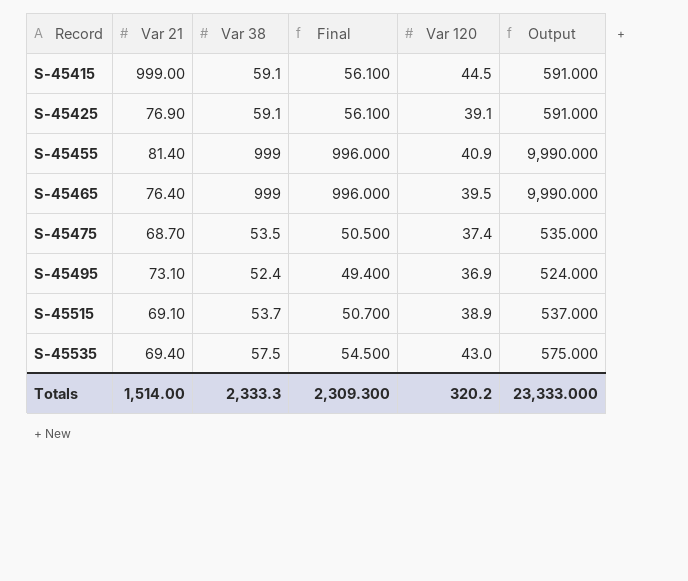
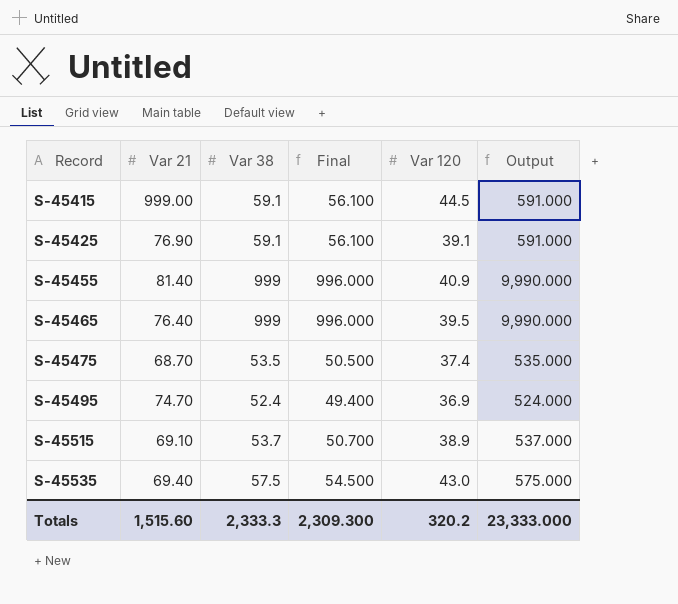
S-45495 | Var 21: 73.10 -> 74.70
Totals | Var 21: 1,514.00 -> 1,515.60

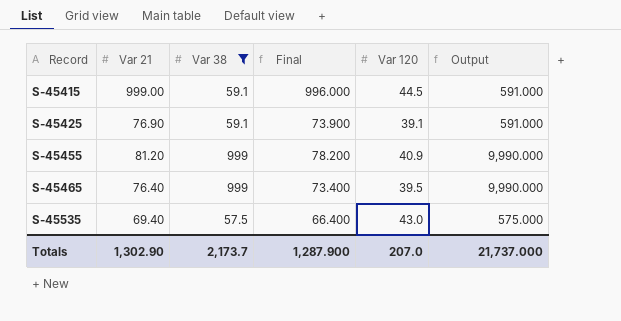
filter: none -> Var 38 >= 57.5
column Final | formula: [Var 38] - 3 -> [Var 21] - 3
S-45455 | Var 21: 81.40 -> 81.20
Totals | Var 21: 1,515.60 -> 1,302.90
Totals | Var 38: 2,333.3 -> 2,173.7
Totals | Final: 2,309.300 -> 1,287.900
Totals | Var 120: 320.2 -> 207.0
Totals | Output: 23,333.000 -> 21,737.000

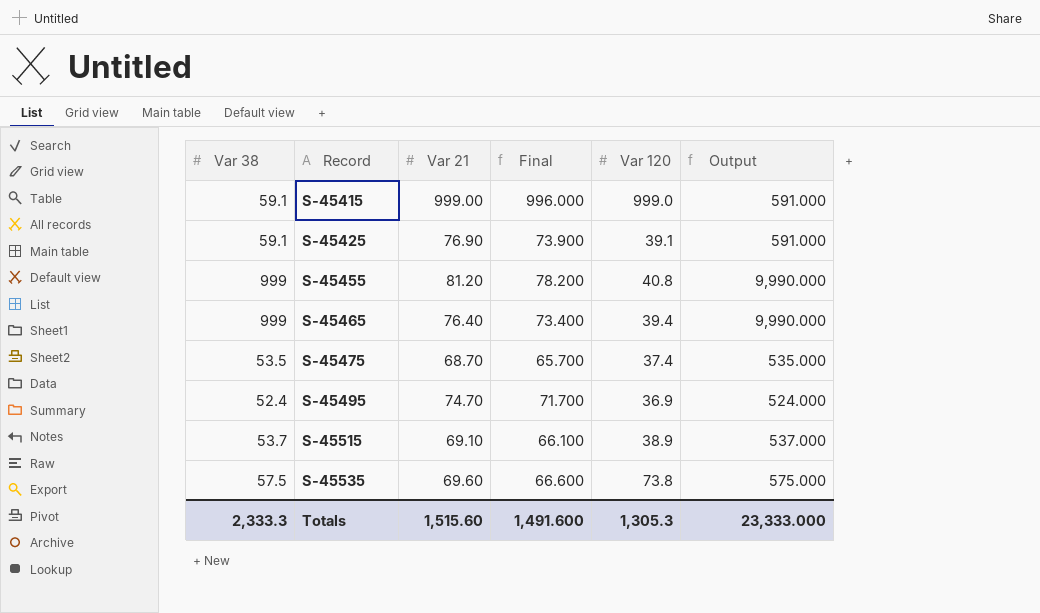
filter: Var 38 >= 57.5 -> none
column Var 38 | position: 3 -> 1
S-45415 | Var 120: 44.5 -> 999.0
S-45455 | Var 120: 40.9 -> 40.8
S-45465 | Var 120: 39.5 -> 39.4
S-45535 | Var 21: 69.40 -> 69.60
S-45535 | Final: 66.400 -> 66.600
S-45535 | Var 120: 43.0 -> 73.8
Totals | Var 38: 2,173.7 -> 2,333.3
Totals | Var 21: 1,302.90 -> 1,515.60
Totals | Final: 1,287.900 -> 1,491.600
Totals | Var 120: 207.0 -> 1,305.3
Totals | Output: 21,737.000 -> 23,333.000

